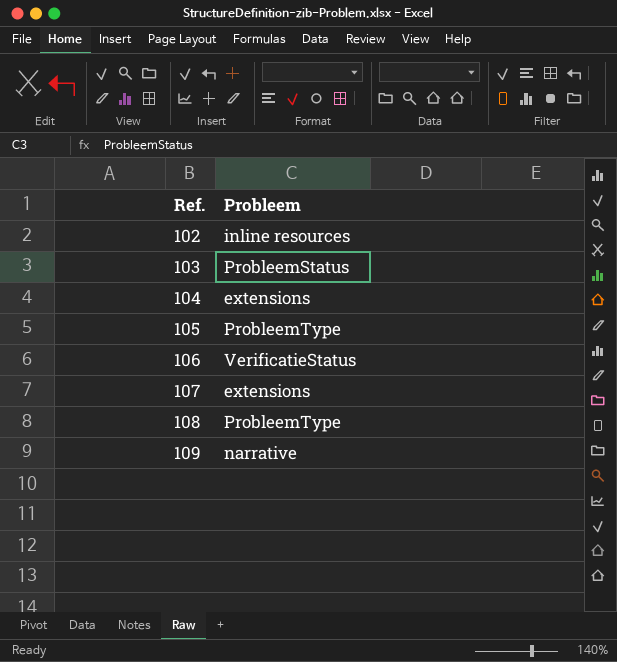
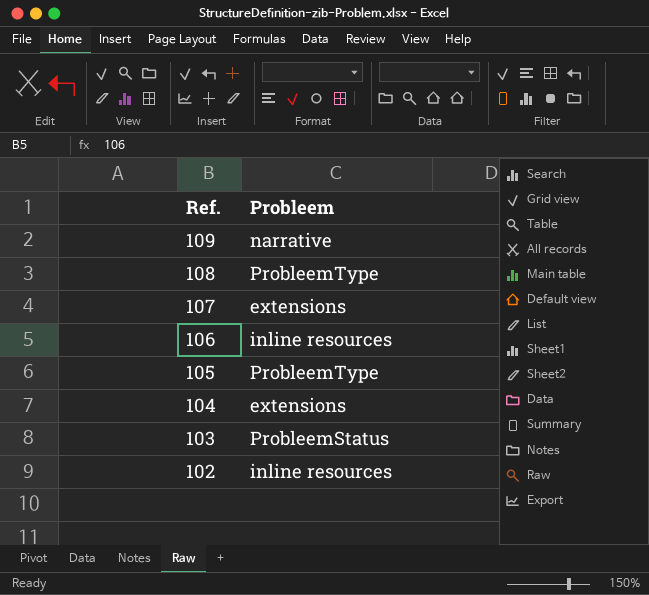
row order: Ref. ascending -> Ref. descending
106 | Probleem: VerificatieStatus -> inline resources

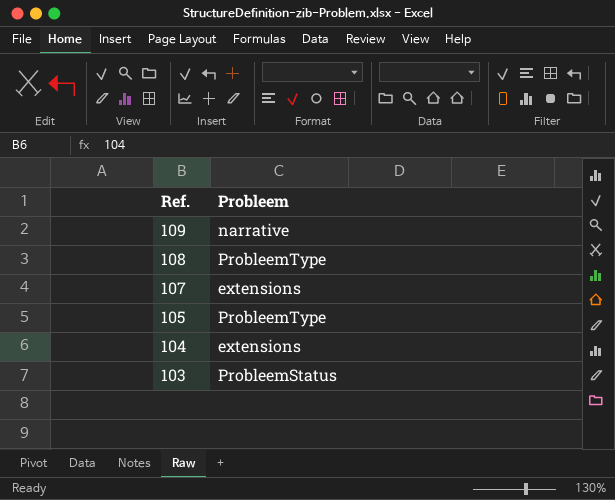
row 106: inline resources -> none
row 102: inline resources -> none

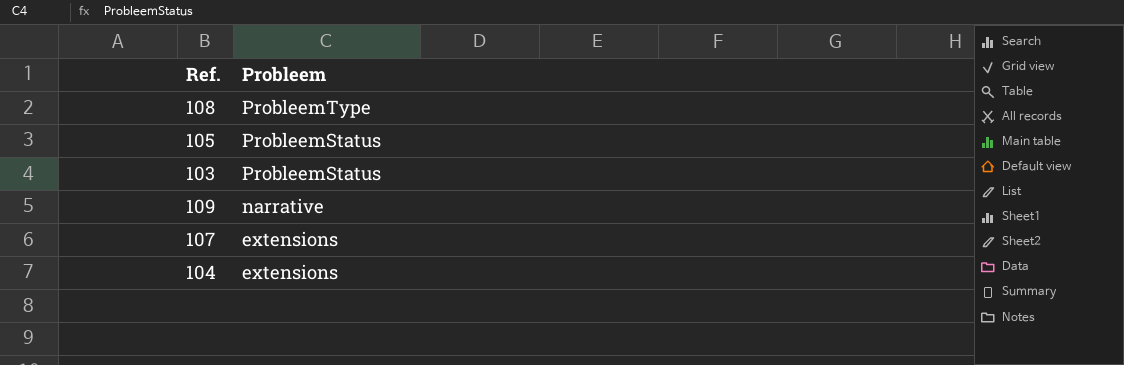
row order: Ref. descending -> Probleem descending
105 | Probleem: ProbleemType -> ProbleemStatus

